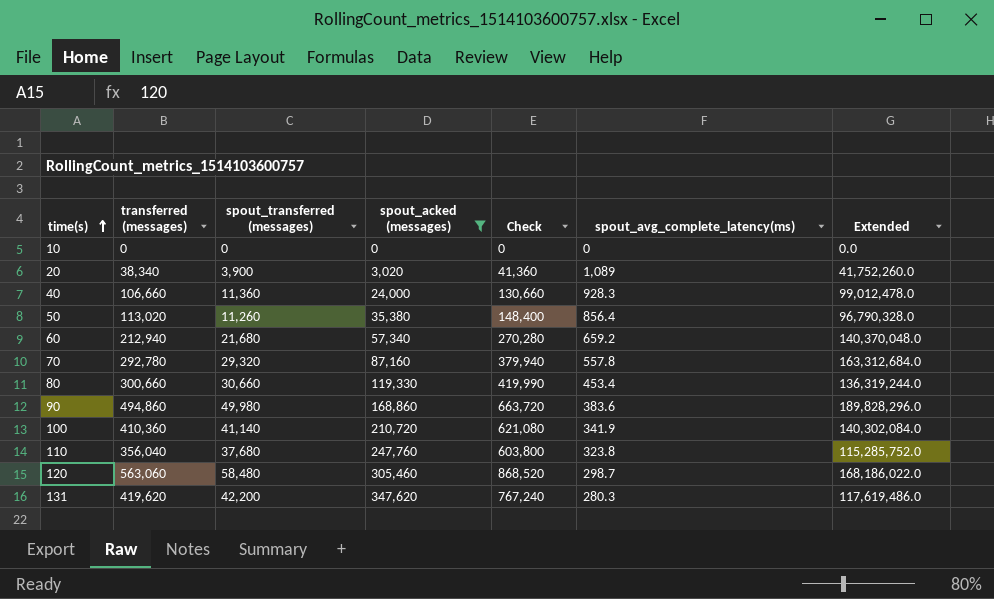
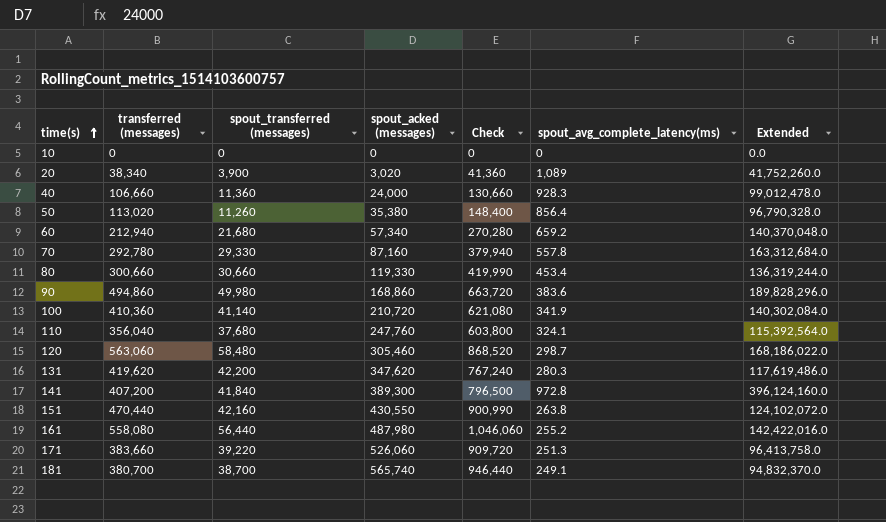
filter: spout_acked (messages) <= 347,620 -> none
70 | spout_transferred (messages): 29,320 -> 29,330
110 | spout_avg_complete_latency(ms): 323.8 -> 324.1
110 | Extended: 115,285,752.0 -> 115,392,564.0

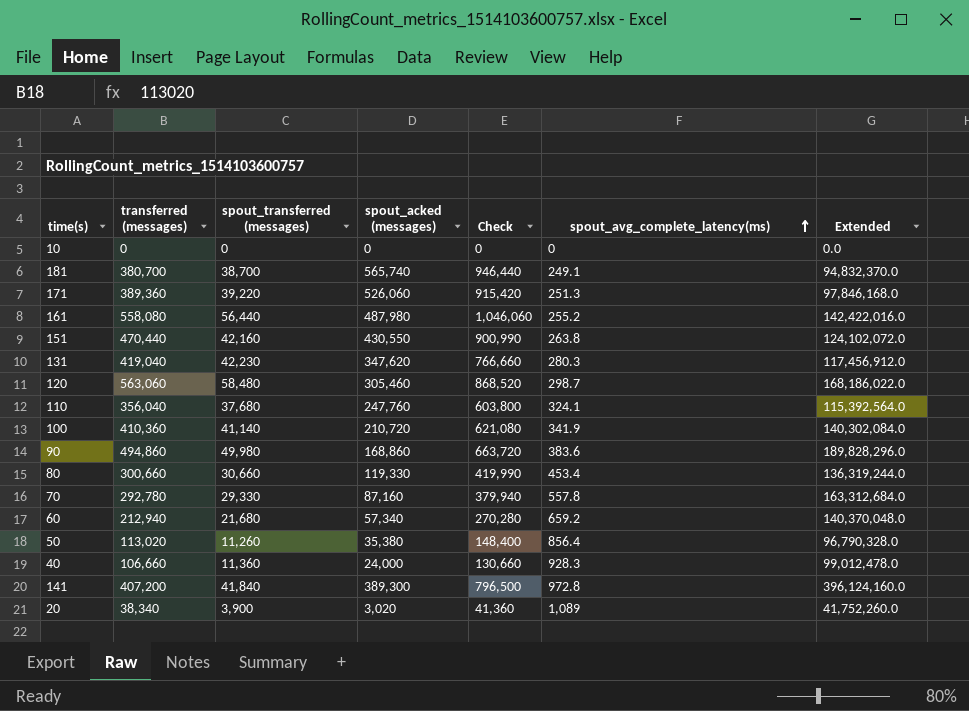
row order: time(s) ascending -> spout_avg_complete_latency(ms) ascending
171 | transferred (messages): 383,660 -> 389,360
171 | Check: 909,720 -> 915,420
171 | Extended: 96,413,758.0 -> 97,846,168.0
131 | transferred (messages): 419,620 -> 419,040
131 | spout_transferred (messages): 42,200 -> 42,230
131 | Check: 767,240 -> 766,660
131 | Extended: 117,619,486.0 -> 117,456,912.0

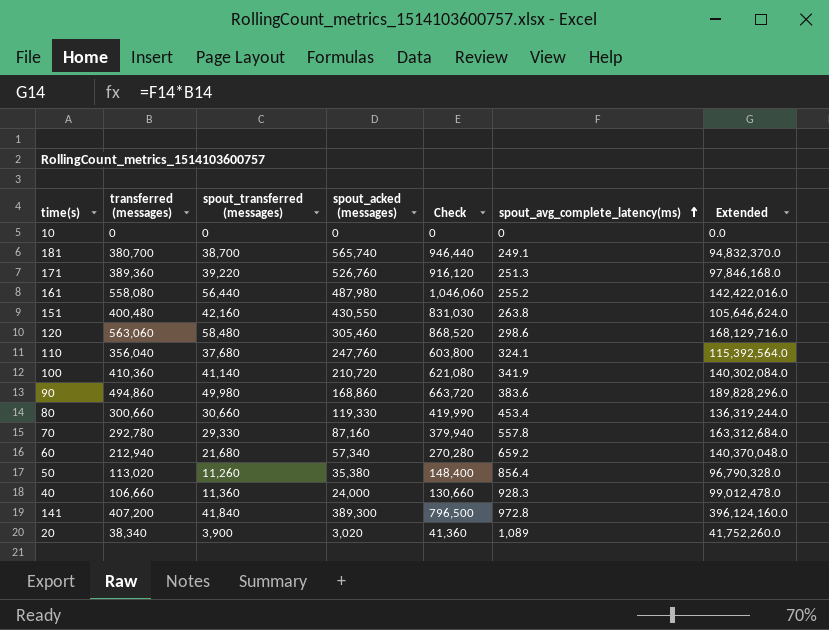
row 131: 419,040 | 42,230 | 347,620 | 766,660 | 280.3 | 117,456,912.0 -> none
171 | spout_acked (messages): 526,060 -> 526,760
171 | Check: 915,420 -> 916,120
151 | transferred (messages): 470,440 -> 400,480
151 | Check: 900,990 -> 831,030
151 | Extended: 124,102,072.0 -> 105,646,624.0
120 | spout_avg_complete_latency(ms): 298.7 -> 298.6
120 | Extended: 168,186,022.0 -> 168,129,716.0

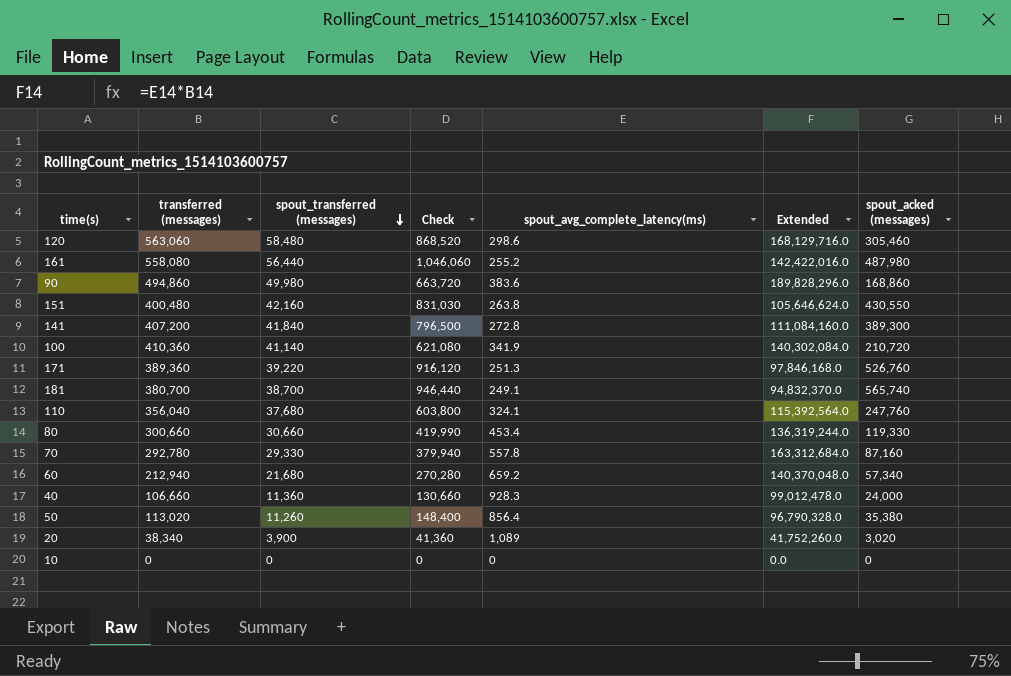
row order: spout_avg_complete_latency(ms) ascending -> spout_transferred (messages) descending
column spout_acked (messages) | position: 4 -> 7
141 | spout_avg_complete_latency(ms): 972.8 -> 272.8
141 | Extended: 396,124,160.0 -> 111,084,160.0

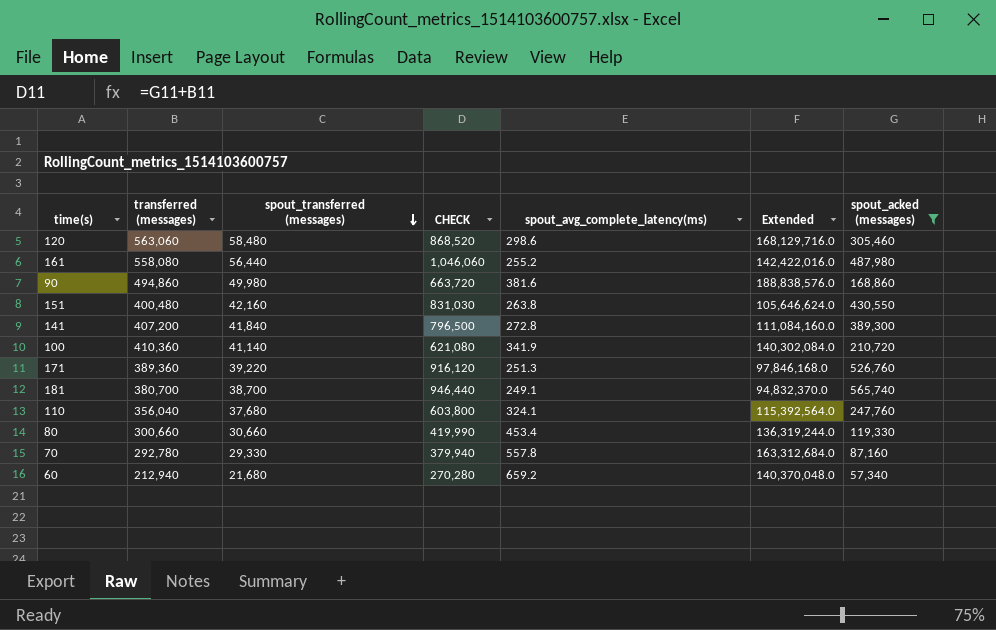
filter: none -> spout_acked (messages) >= 57,340
column name: Check -> CHECK
90 | spout_avg_complete_latency(ms): 383.6 -> 381.6
90 | Extended: 189,828,296.0 -> 188,838,576.0

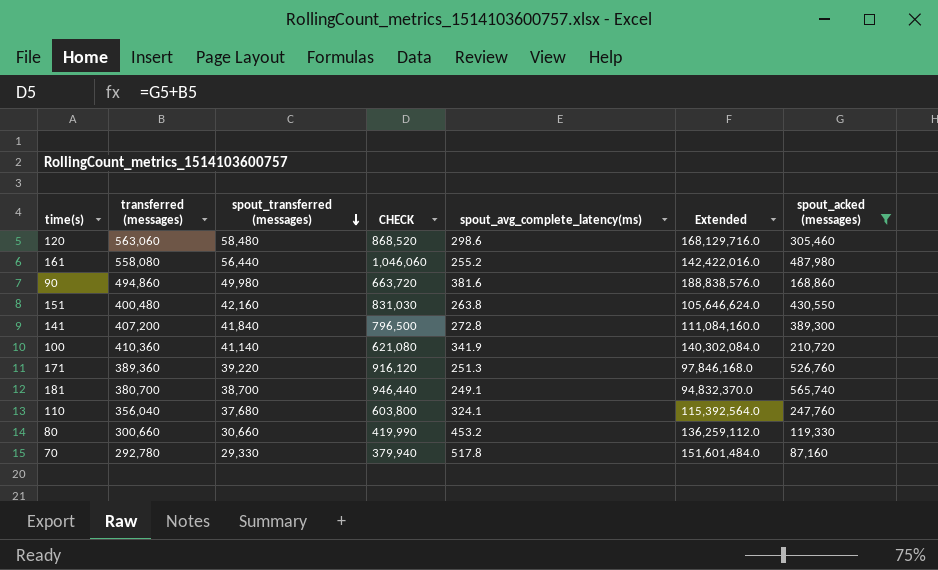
row 60: 212,940 | 21,680 | 270,280 | 659.2 | 140,370,048.0 | 57,340 -> none
80 | spout_avg_complete_latency(ms): 453.4 -> 453.2
80 | Extended: 136,319,244.0 -> 136,259,112.0
70 | spout_avg_complete_latency(ms): 557.8 -> 517.8
70 | Extended: 163,312,684.0 -> 151,601,484.0

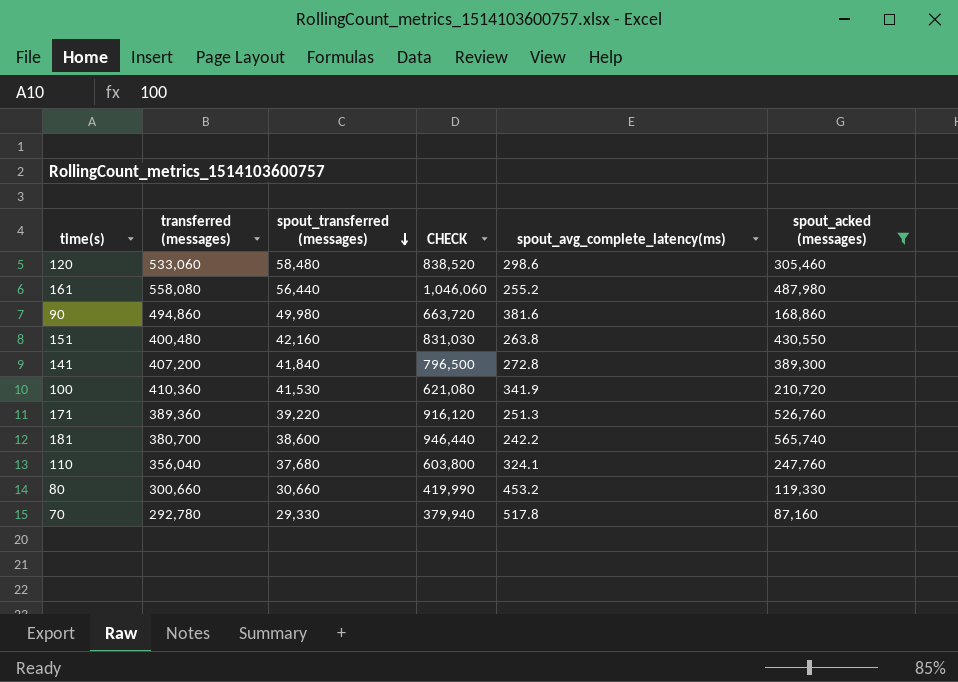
column Extended | formula: [transferred (messages)] * [spout_avg_complete_latency(ms)] -> none
120 | transferred (messages): 563,060 -> 533,060
120 | CHECK: 868,520 -> 838,520
100 | spout_transferred (messages): 41,140 -> 41,530
181 | spout_transferred (messages): 38,700 -> 38,600
181 | spout_avg_complete_latency(ms): 249.1 -> 242.2

